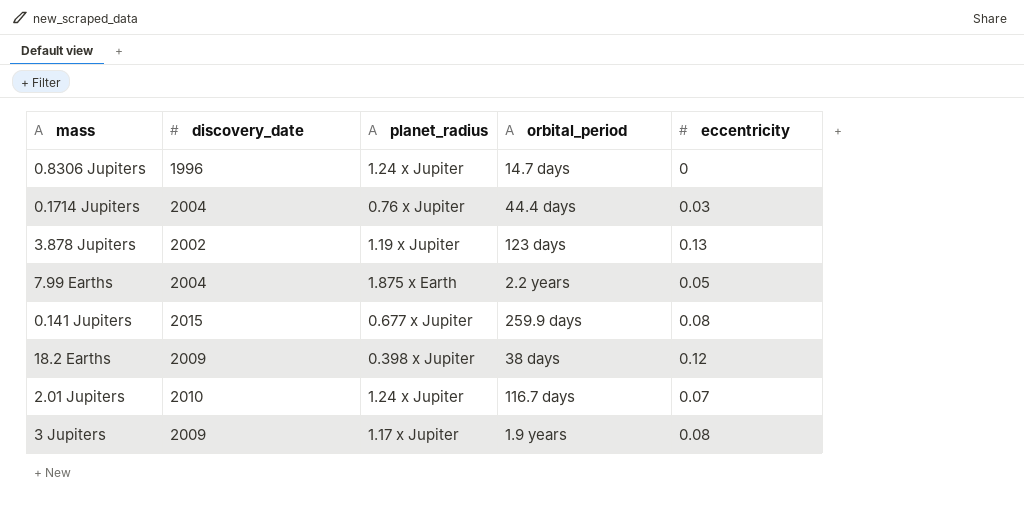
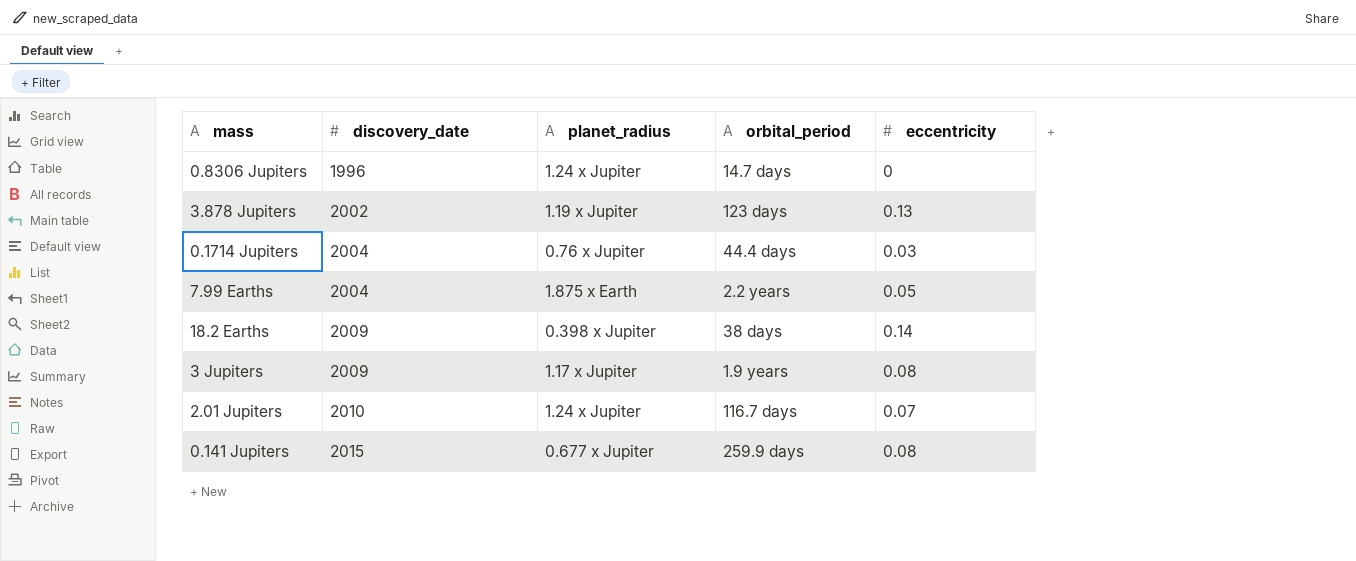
row order: none -> discovery_date ascending
18.2 Earths | eccentricity: 0.12 -> 0.14

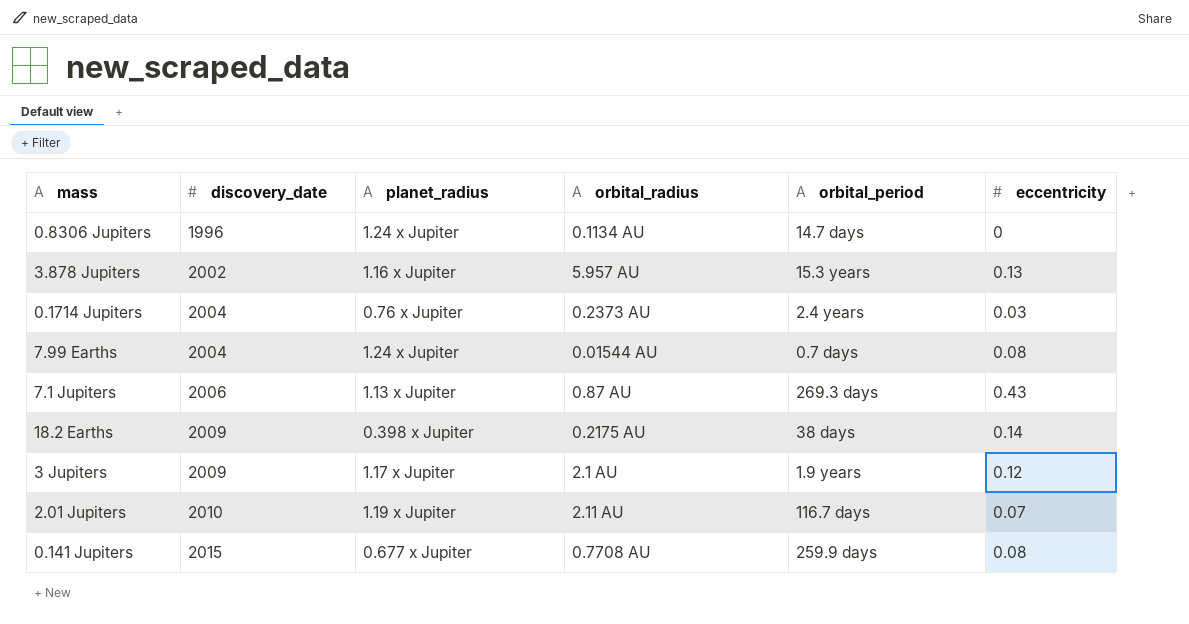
column orbital_radius | position: none -> 4
3.878 Jupiters | planet_radius: 1.19 x Jupiter -> 1.16 x Jupiter
3.878 Jupiters | orbital_period: 123 days -> 15.3 years
0.1714 Jupiters | orbital_period: 44.4 days -> 2.4 years
7.99 Earths | planet_radius: 1.875 x Earth -> 1.24 x Jupiter
7.99 Earths | orbital_period: 2.2 years -> 0.7 days
7.99 Earths | eccentricity: 0.05 -> 0.08
row 7.1 Jupiters: none -> 2006 | 1.13 x Jupiter | 0.87 AU | 269.3 days | 0.43
3 Jupiters | eccentricity: 0.08 -> 0.12
2.01 Jupiters | planet_radius: 1.24 x Jupiter -> 1.19 x Jupiter

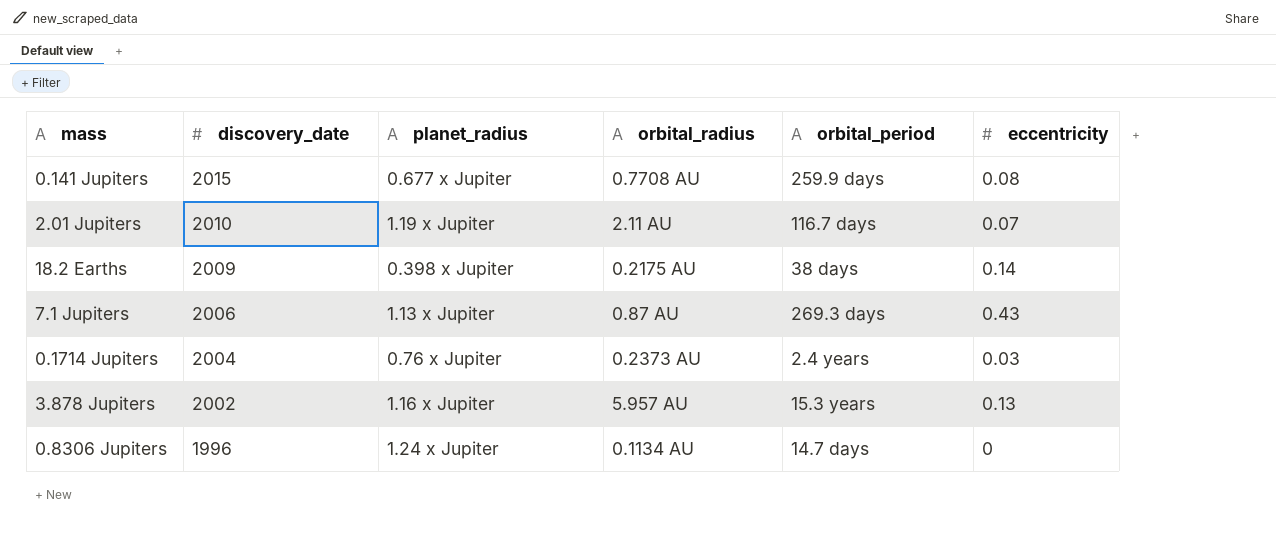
row order: discovery_date ascending -> discovery_date descending
row 7.99 Earths: 2004 | 1.24 x Jupiter | 0.01544 AU | 0.7 days | 0.08 -> none
row 3 Jupiters: 2009 | 1.17 x Jupiter | 2.1 AU | 1.9 years | 0.12 -> none

